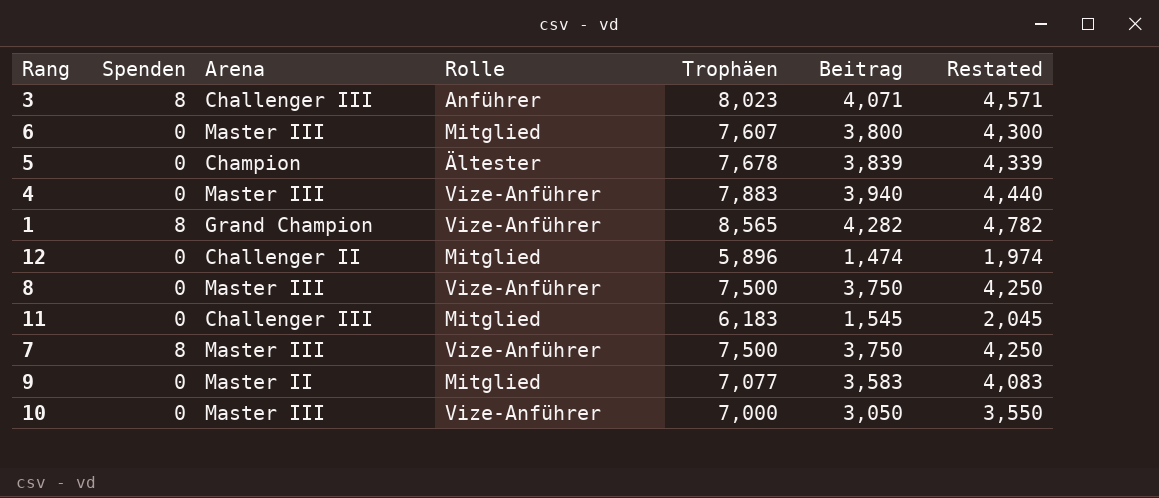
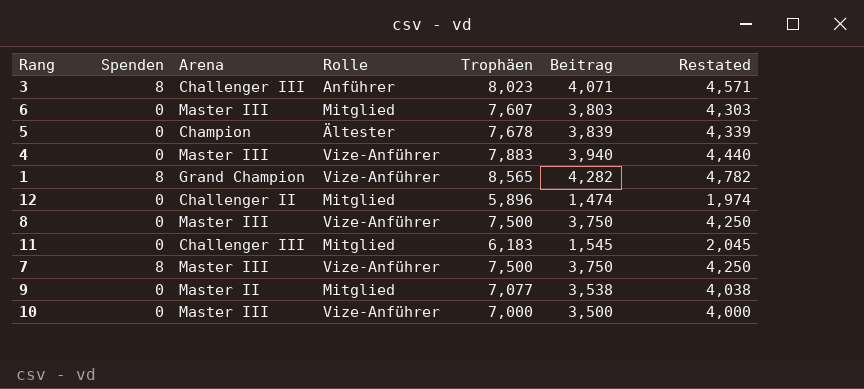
6 | Beitrag: 3,800 -> 3,803
6 | Restated: 4,300 -> 4,303
9 | Beitrag: 3,583 -> 3,538
9 | Restated: 4,083 -> 4,038
10 | Beitrag: 3,050 -> 3,500
10 | Restated: 3,550 -> 4,000

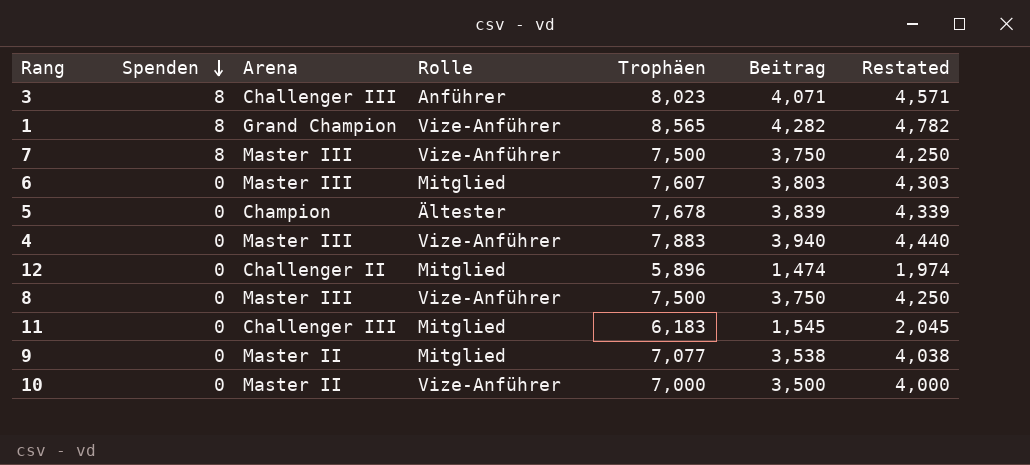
row order: none -> Spenden descending
10 | Arena: Master III -> Master II

